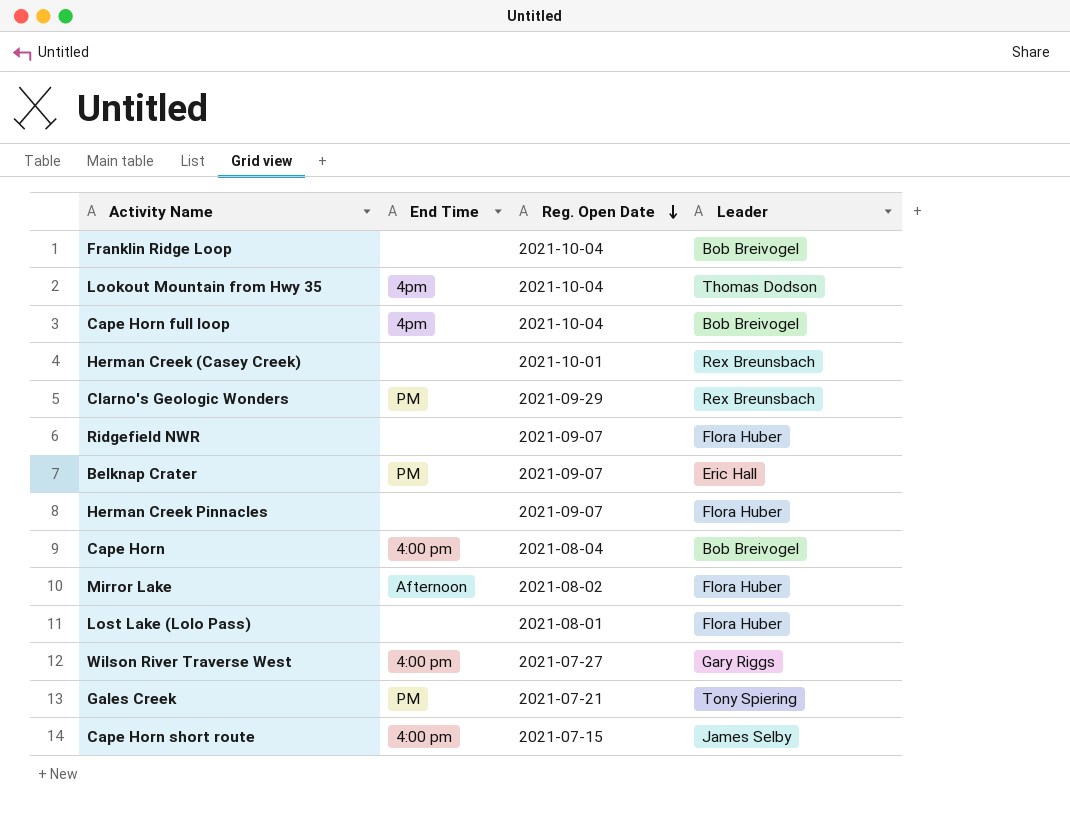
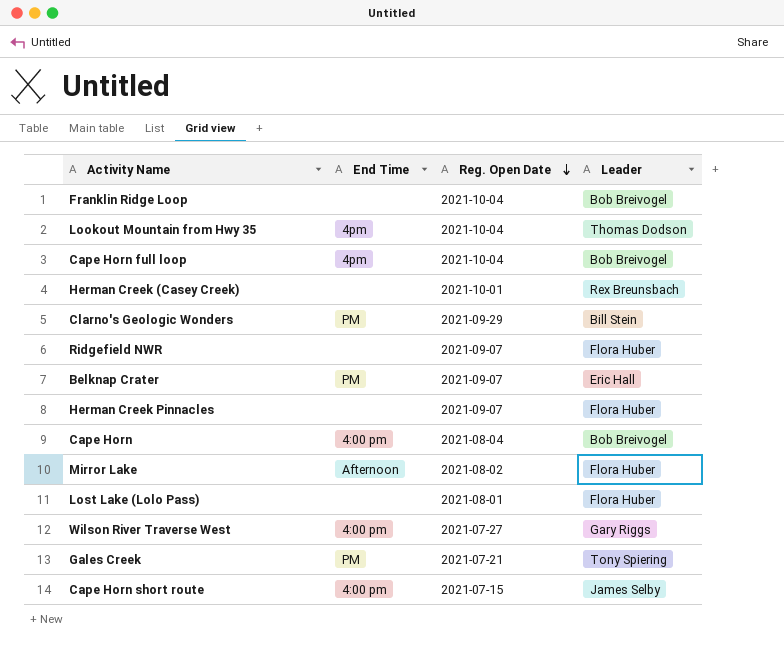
Clarno's Geologic Wonders | Leader: Rex Breunsbach -> Bill Stein

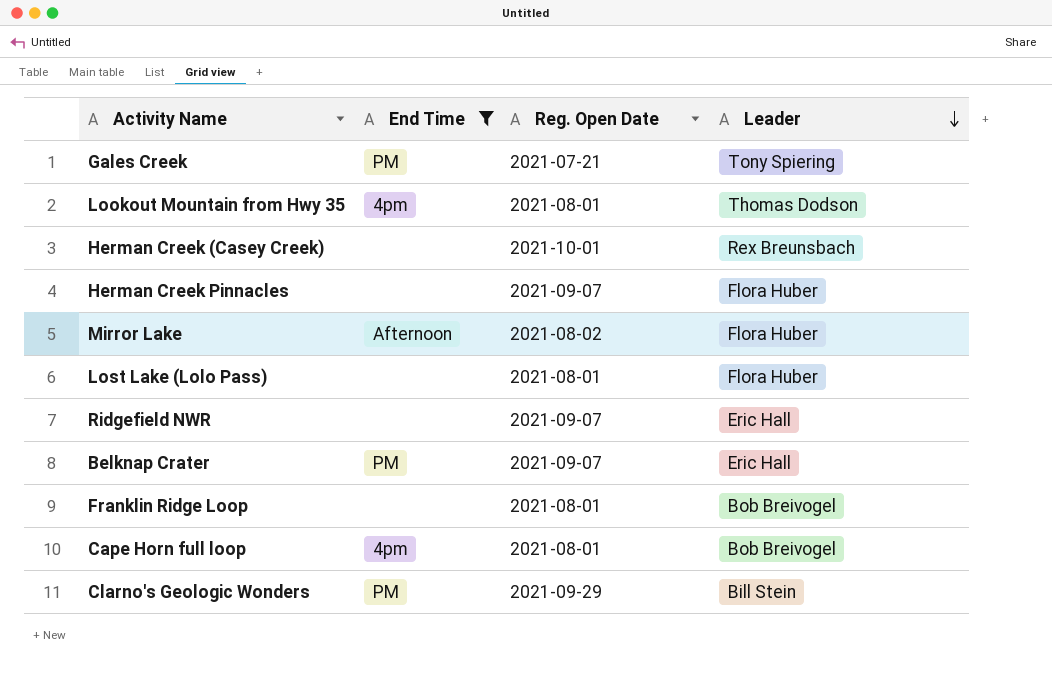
filter: none -> End Time != 4:00 pm
row order: Reg. Open Date descending -> Leader descending
Lookout Mountain from Hwy 35 | Reg. Open Date: 2021-10-04 -> 2021-08-01
Ridgefield NWR | Leader: Flora Huber -> Eric Hall
Franklin Ridge Loop | Reg. Open Date: 2021-10-04 -> 2021-08-01
Cape Horn full loop | Reg. Open Date: 2021-10-04 -> 2021-08-01

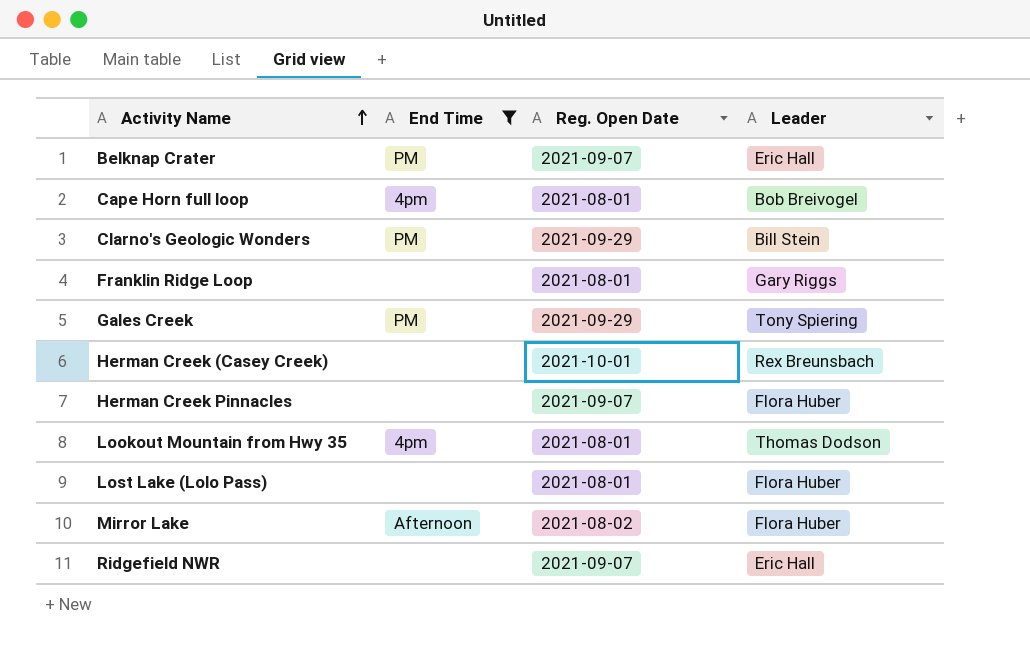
row order: Leader descending -> Activity Name ascending
Franklin Ridge Loop | Leader: Bob Breivogel -> Gary Riggs
Gales Creek | Reg. Open Date: 2021-07-21 -> 2021-09-29

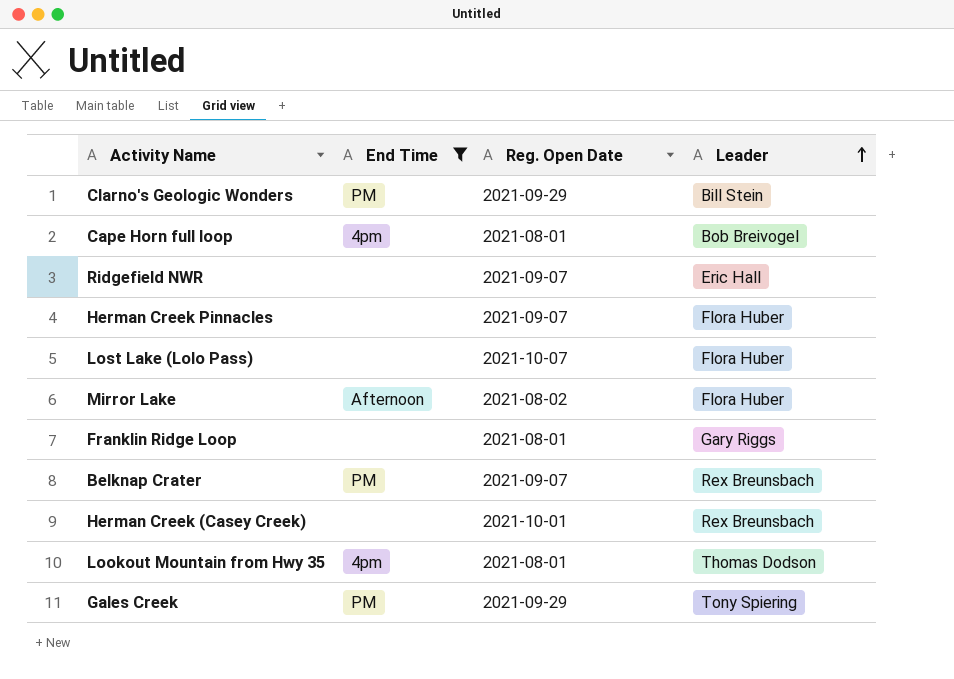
row order: Activity Name ascending -> Leader ascending
Lost Lake (Lolo Pass) | Reg. Open Date: 2021-08-01 -> 2021-10-07
Belknap Crater | Leader: Eric Hall -> Rex Breunsbach

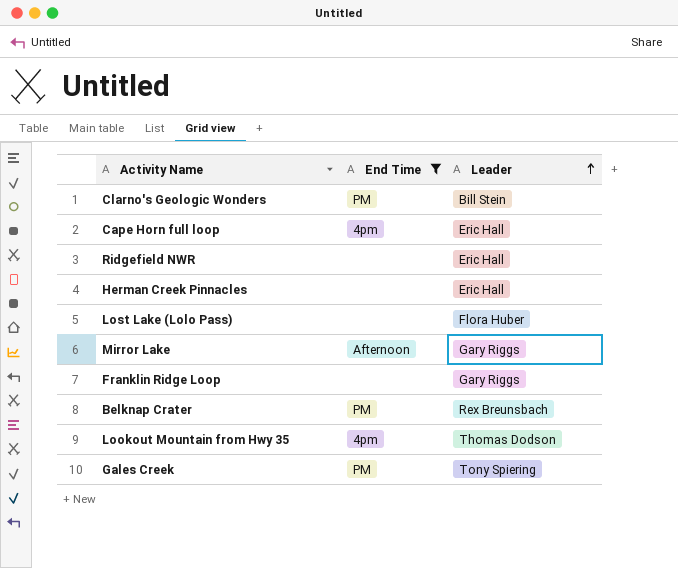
column Reg. Open Date | position: 3 -> none
row Herman Creek (Casey Creek): none | 2021-10-01 | Rex Breunsbach -> none
Cape Horn full loop | Leader: Bob Breivogel -> Eric Hall
Herman Creek Pinnacles | Leader: Flora Huber -> Eric Hall
Mirror Lake | Leader: Flora Huber -> Gary Riggs

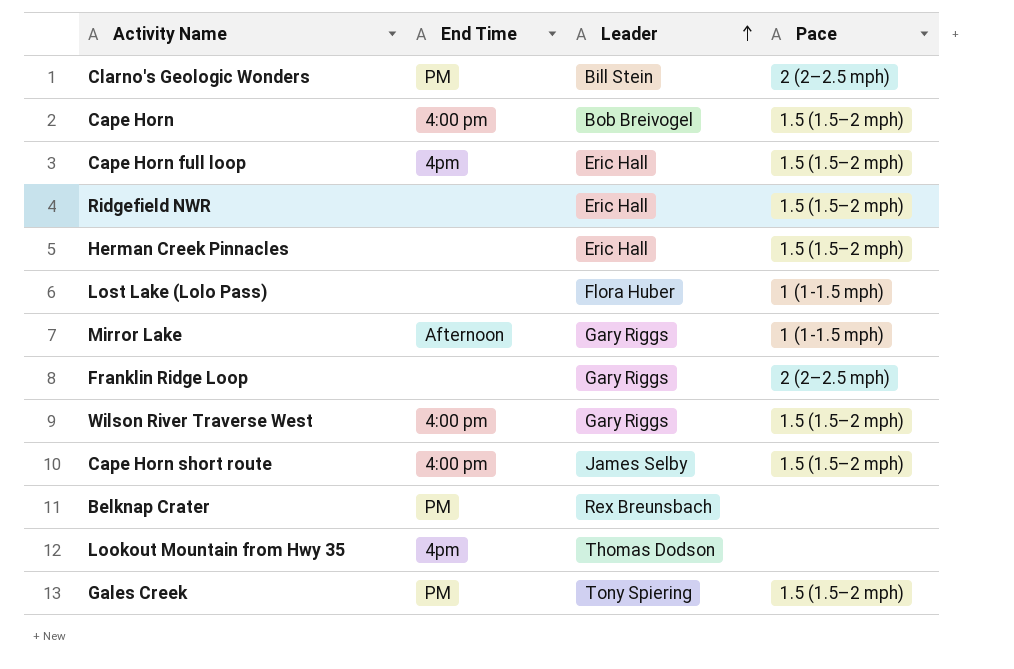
filter: End Time != 4:00 pm -> none
column Pace | position: none -> 4

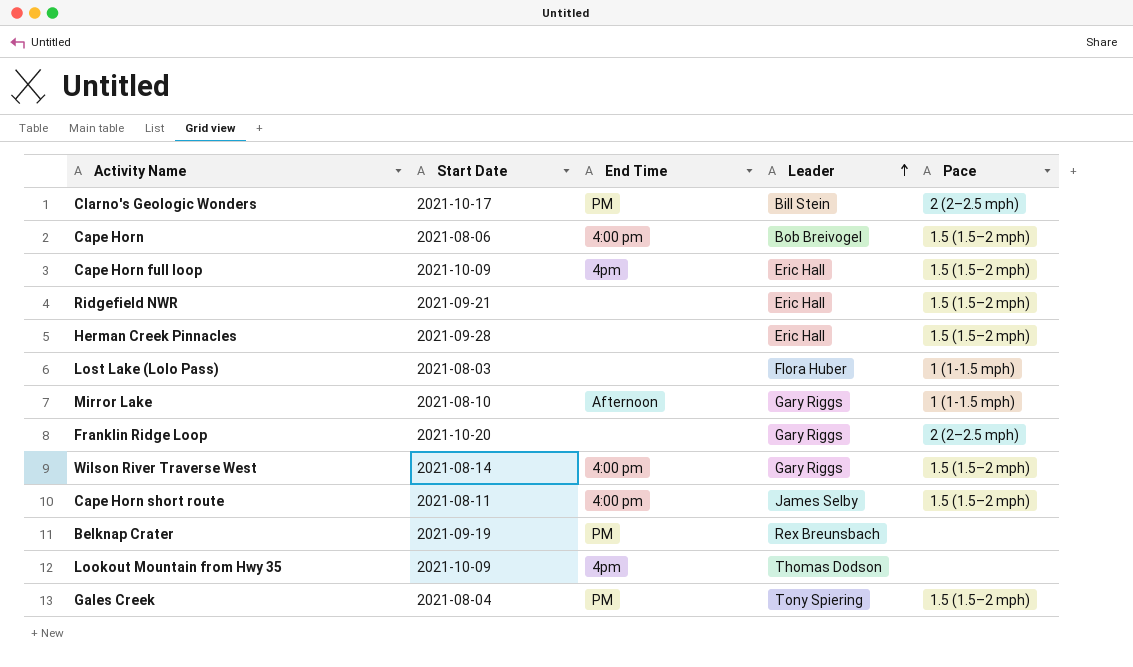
column Start Date | position: none -> 2

